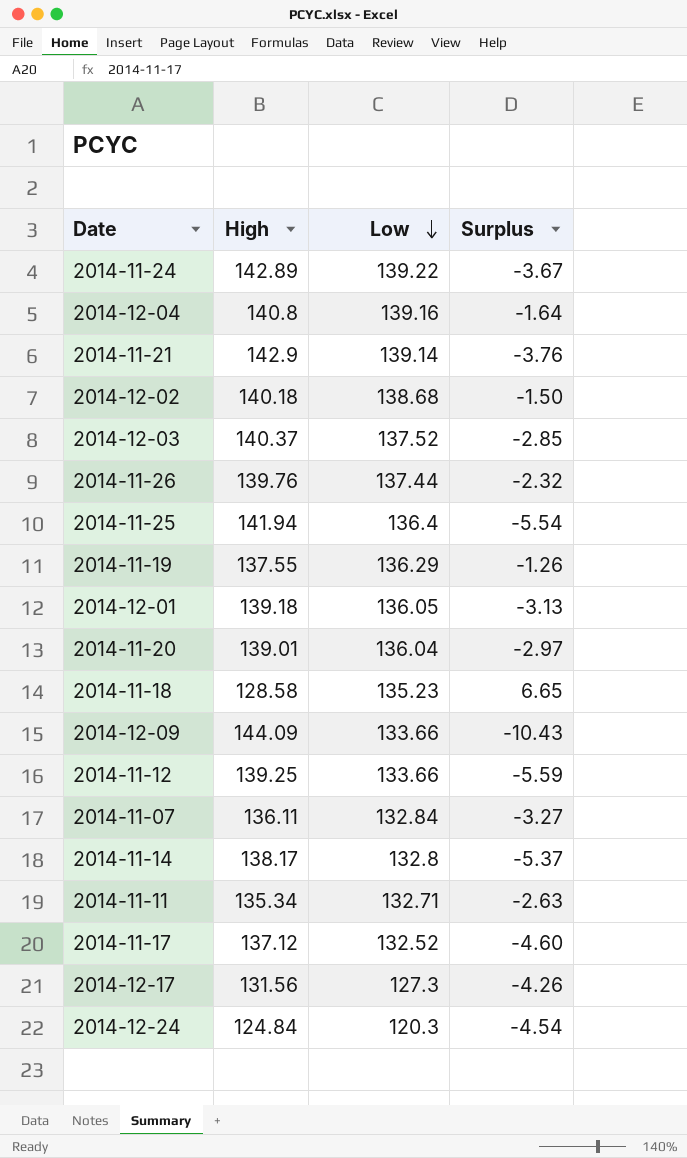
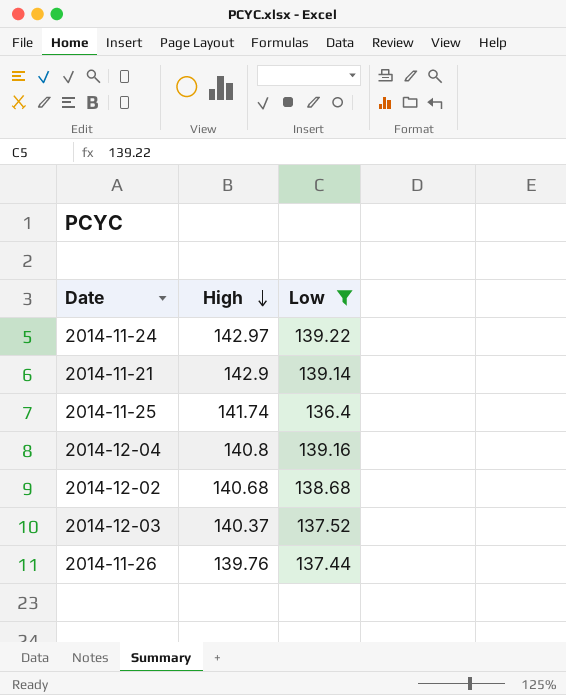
filter: none -> Low >= 136.4
row order: Low descending -> High descending
column Surplus | formula: [Low] - [High] -> none
2014-11-24 | High: 142.89 -> 142.97
2014-11-25 | High: 141.94 -> 141.74
2014-12-02 | High: 140.18 -> 140.68

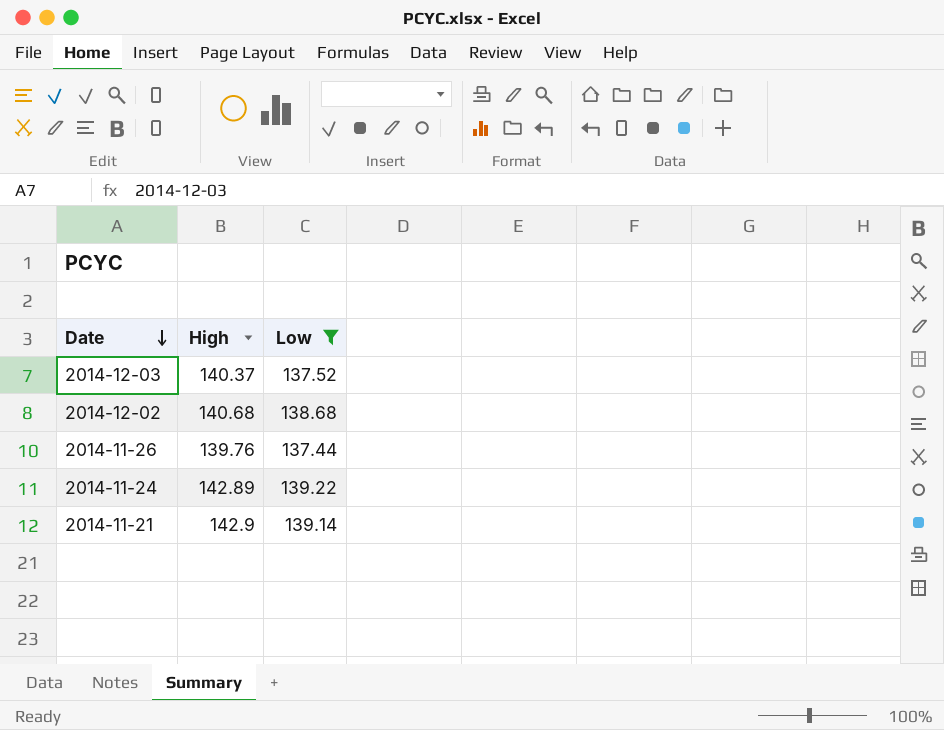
row order: High descending -> Date descending
row 2014-11-25: 141.74 | 136.4 -> none
row 2014-12-04: 140.8 | 139.16 -> none
2014-11-24 | High: 142.97 -> 142.89

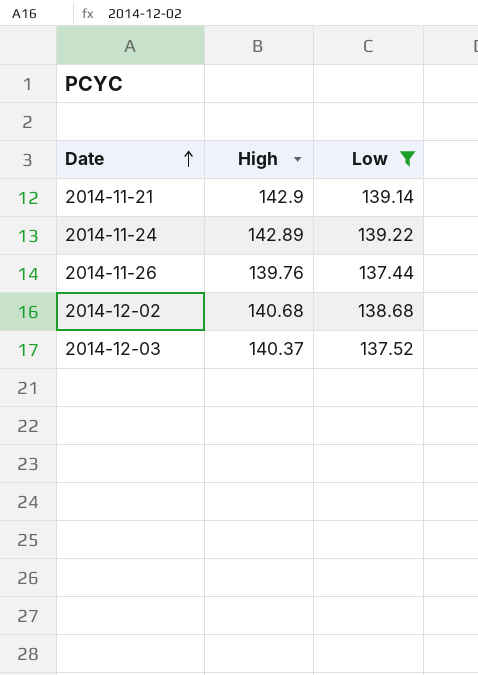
row order: Date descending -> Date ascending

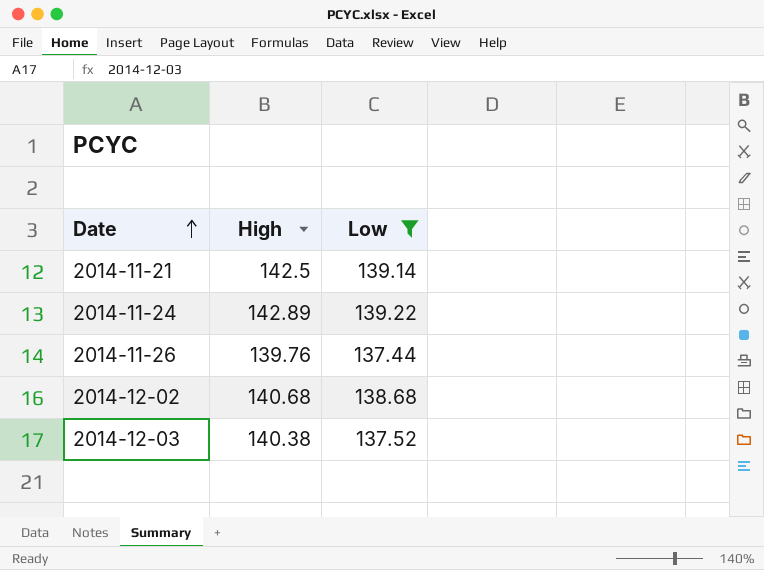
2014-11-21 | High: 142.9 -> 142.5
2014-12-03 | High: 140.37 -> 140.38

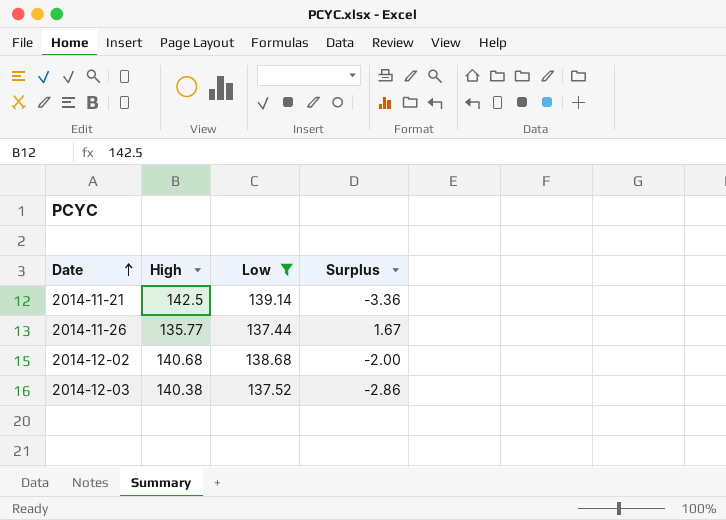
column Surplus | formula: none -> [Low] - [High]
row 2014-11-24: 142.89 | 139.22 -> none
2014-11-26 | High: 139.76 -> 135.77

